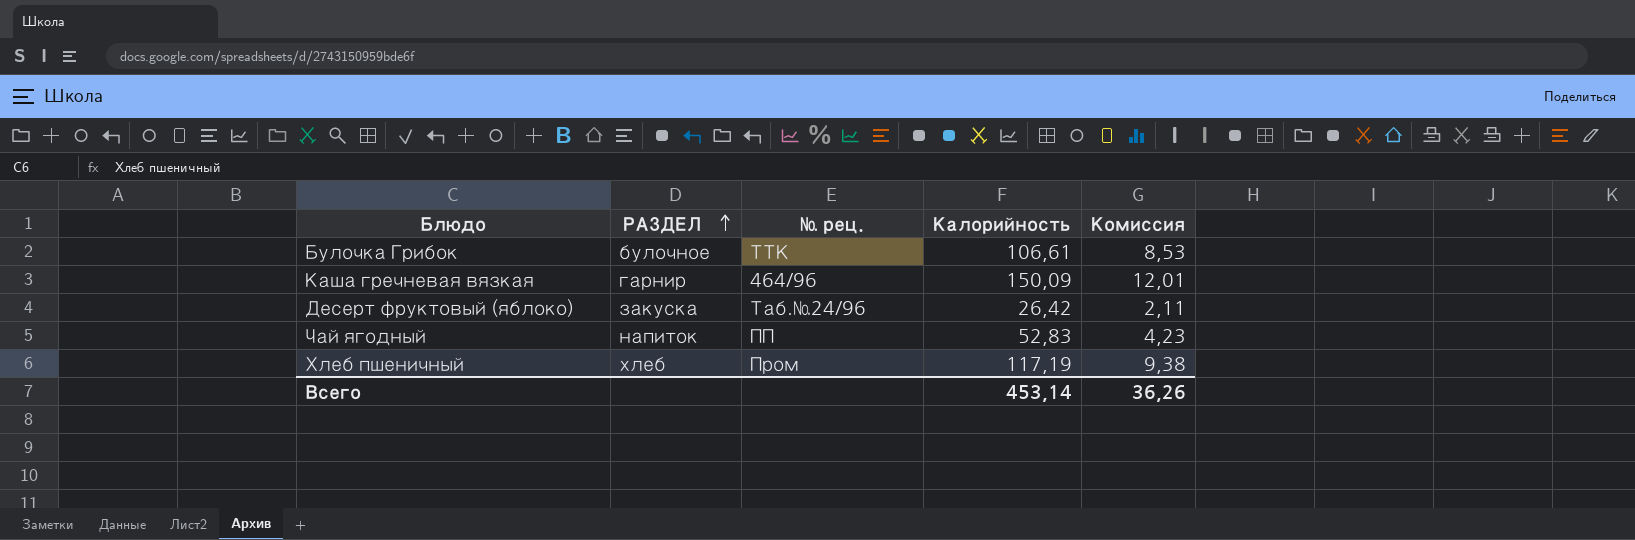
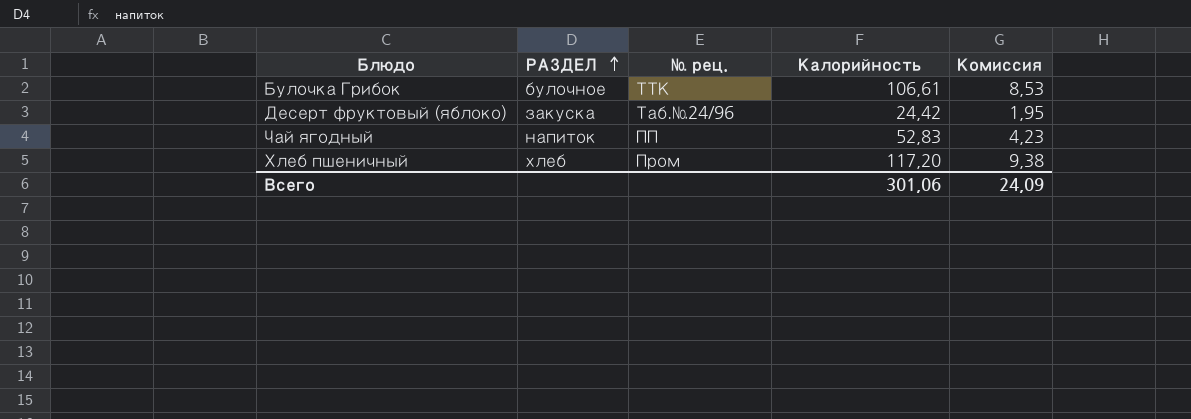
row Каша гречневая вязкая: гарнир | 464/96 | 150,09 | 12,01 -> none
Десерт фруктовый (яблоко) | Калорийность: 26,42 -> 24,42
Десерт фруктовый (яблоко) | Комиссия: 2,11 -> 1,95
Хлеб пшеничный | Калорийность: 117,19 -> 117,20
Всего | Калорийность: 453,14 -> 301,06
Всего | Комиссия: 36,26 -> 24,09

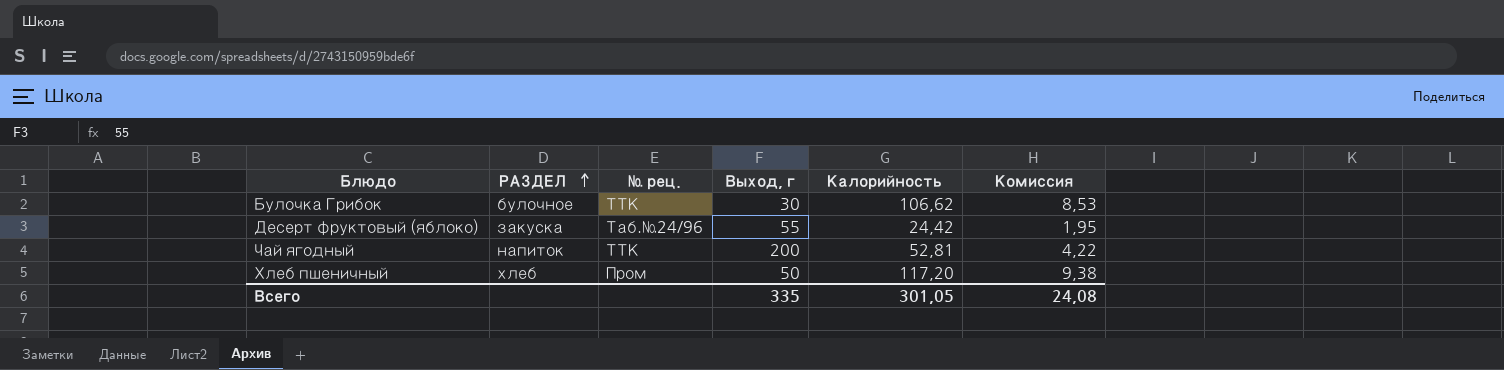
column Выход, г | position: none -> 4
Булочка Грибок | Калорийность: 106,61 -> 106,62
Чай ягодный | № рец.: ПП -> ТТК
Чай ягодный | Калорийность: 52,83 -> 52,81
Чай ягодный | Комиссия: 4,23 -> 4,22
Всего | Калорийность: 301,06 -> 301,05
Всего | Комиссия: 24,09 -> 24,08

